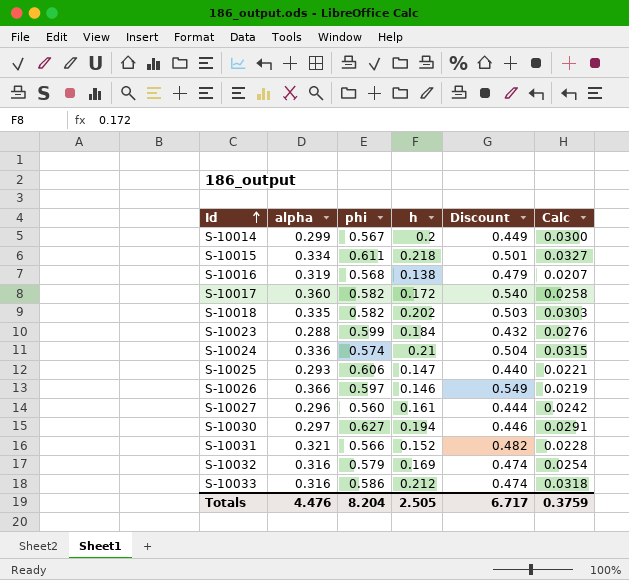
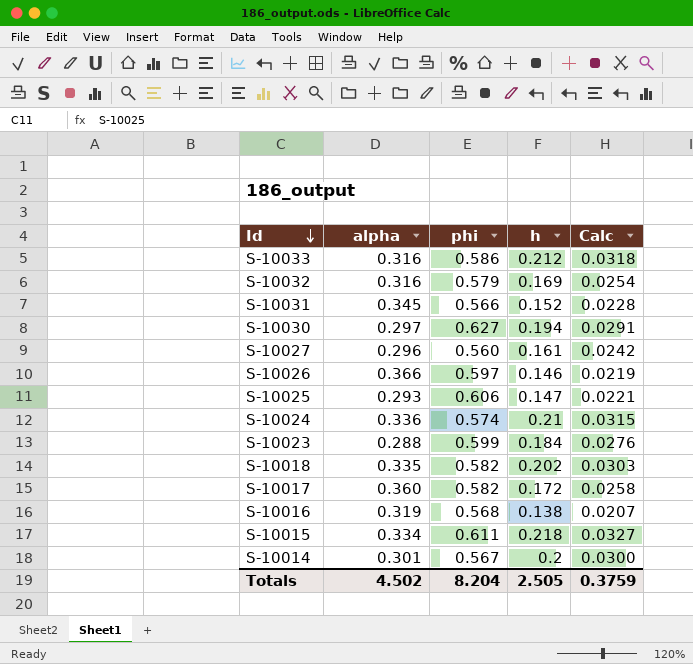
row order: Id ascending -> Id descending
column Discount | formula: [alpha] * 1.5 -> none
S-10031 | alpha: 0.321 -> 0.345
S-10014 | alpha: 0.299 -> 0.301
Totals | alpha: 4.476 -> 4.502

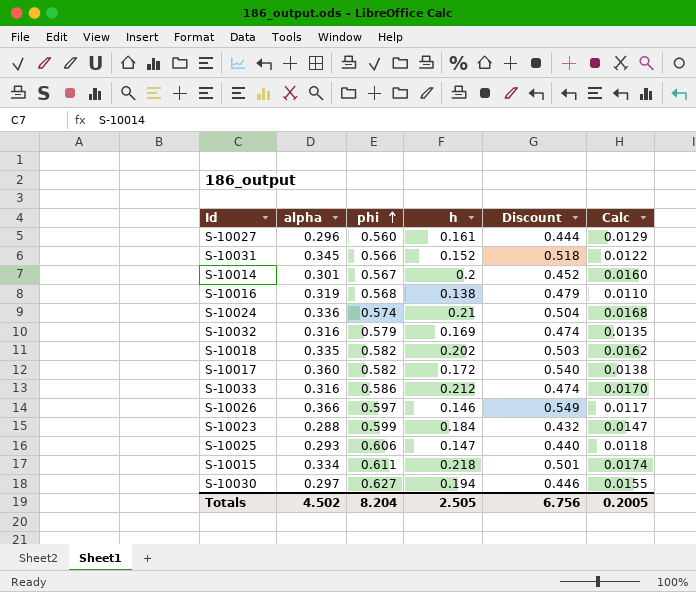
row order: Id descending -> phi ascending
column Discount | formula: none -> [alpha] * 1.5
column Calc | formula: [h] * 0.15 -> [h] * 0.08
Totals | Calc: 0.3759 -> 0.2005

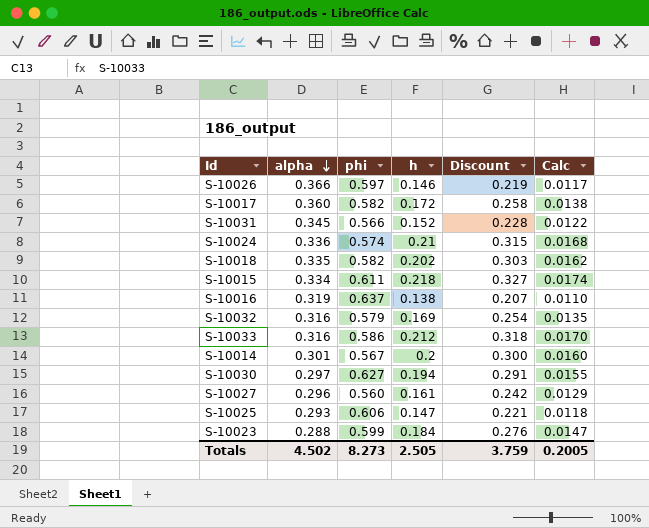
row order: phi ascending -> alpha descending
column Discount | formula: [alpha] * 1.5 -> [h] * 1.5
S-10016 | phi: 0.568 -> 0.637
Totals | phi: 8.204 -> 8.273
Totals | Discount: 6.756 -> 3.759

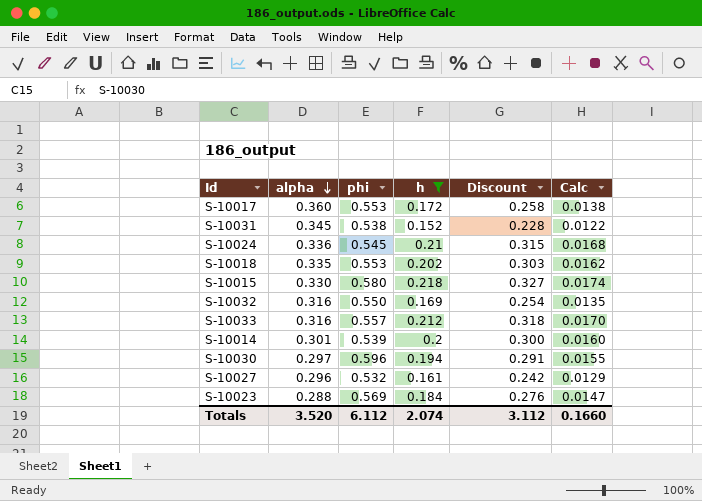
filter: none -> h >= 0.152
S-10017 | phi: 0.582 -> 0.553
S-10031 | phi: 0.566 -> 0.538
S-10024 | phi: 0.574 -> 0.545
S-10018 | phi: 0.582 -> 0.553
S-10015 | alpha: 0.334 -> 0.330
S-10015 | phi: 0.611 -> 0.580
S-10032 | phi: 0.579 -> 0.550
S-10033 | phi: 0.586 -> 0.557
S-10014 | phi: 0.567 -> 0.539
S-10030 | phi: 0.627 -> 0.596
S-10027 | phi: 0.560 -> 0.532
S-10023 | phi: 0.599 -> 0.569
Totals | alpha: 4.502 -> 3.520
Totals | phi: 8.273 -> 6.112
Totals | h: 2.505 -> 2.074
Totals | Discount: 3.759 -> 3.112
Totals | Calc: 0.2005 -> 0.1660

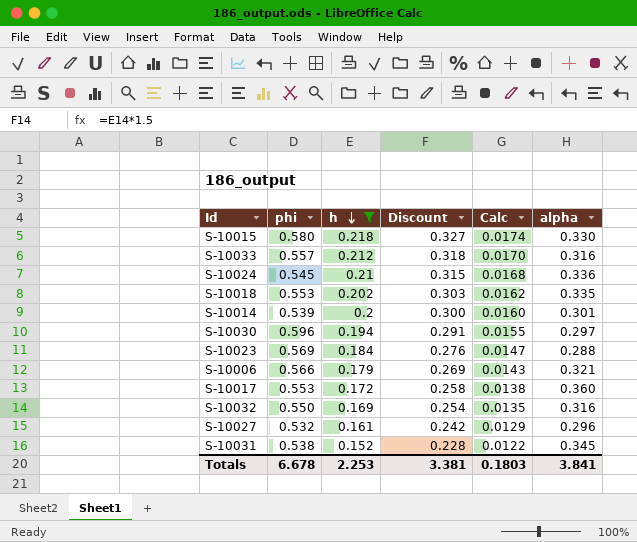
row order: alpha descending -> h descending
column alpha | position: 2 -> 6
row S-10006: none -> 0.566 | 0.179 | 0.269 | 0.0143 | 0.321
Totals | phi: 6.112 -> 6.678
Totals | h: 2.074 -> 2.253
Totals | Discount: 3.112 -> 3.381
Totals | Calc: 0.1660 -> 0.1803
Totals | alpha: 3.520 -> 3.841

